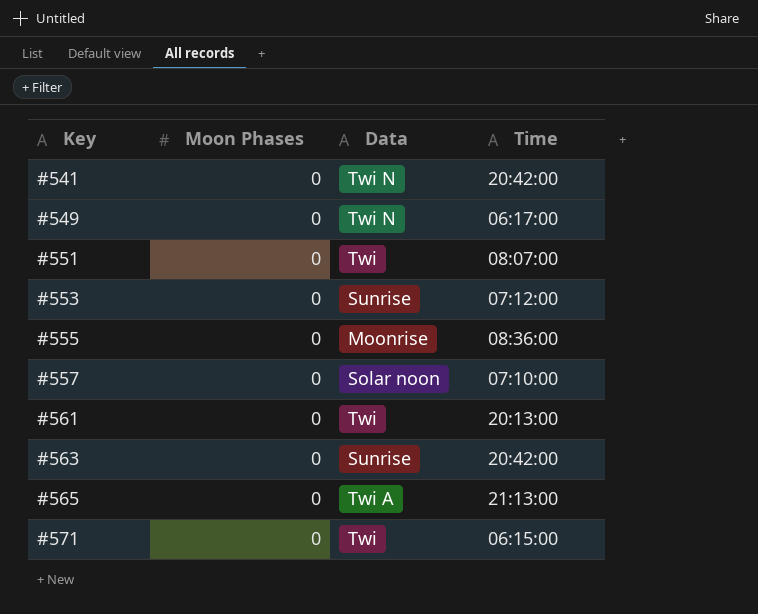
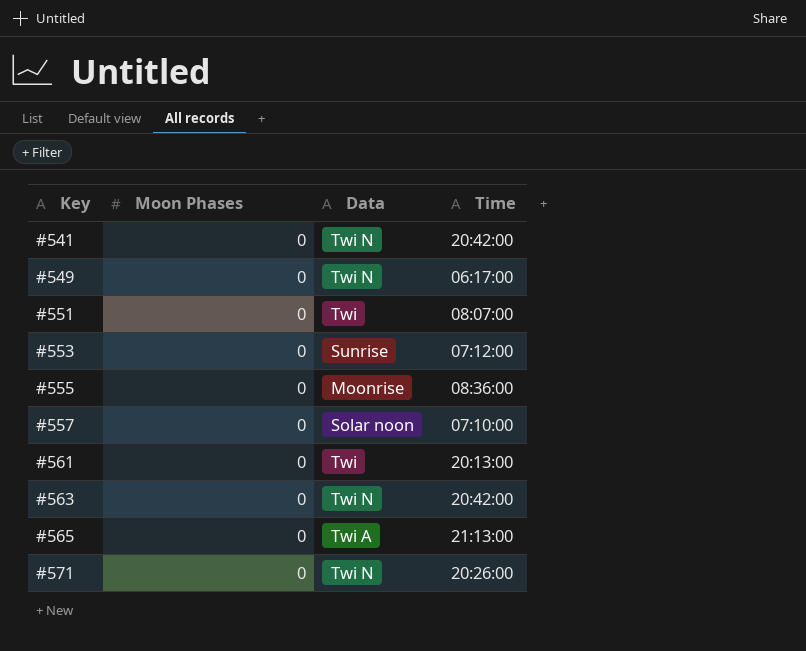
#563 | Data: Sunrise -> Twi N
#571 | Data: Twi -> Twi N
#571 | Time: 06:15:00 -> 20:26:00

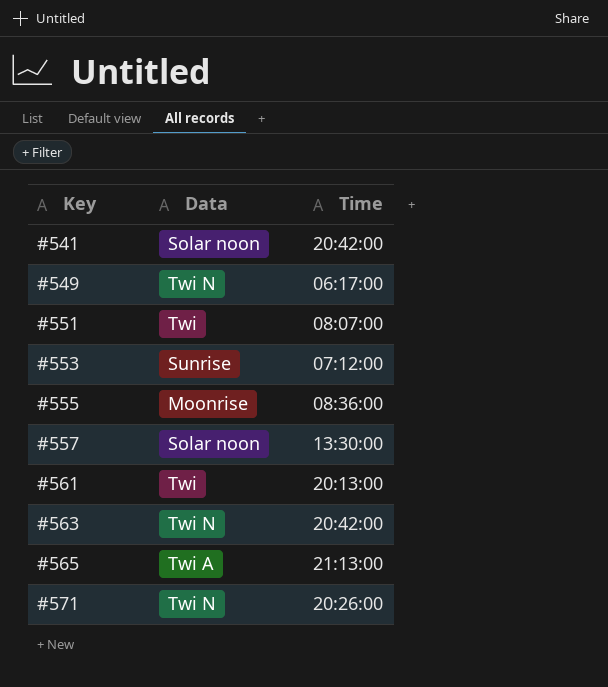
column Moon Phases | position: 2 -> none
#541 | Data: Twi N -> Solar noon
#557 | Time: 07:10:00 -> 13:30:00

